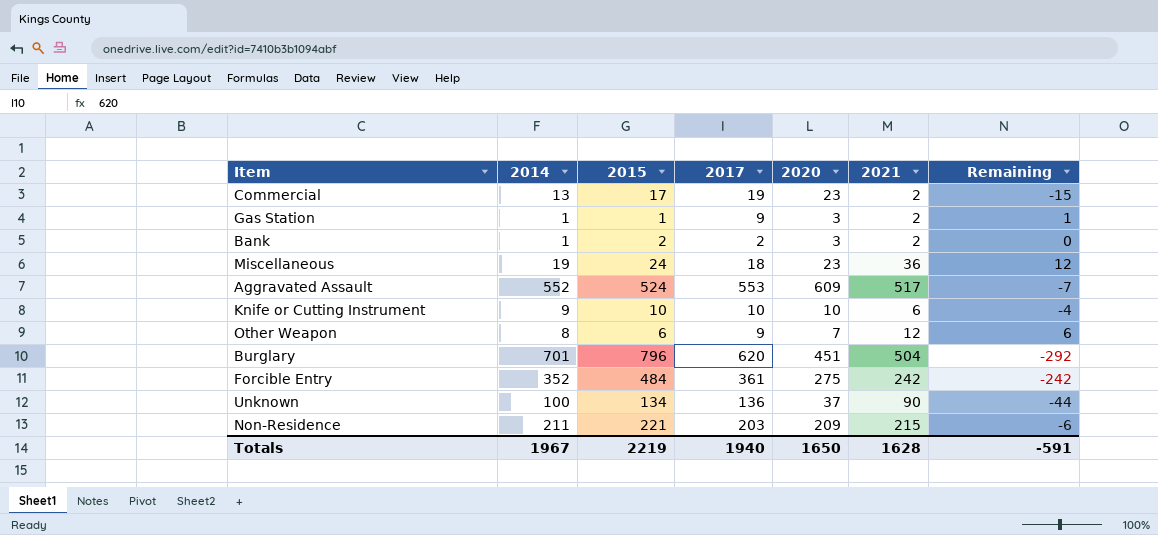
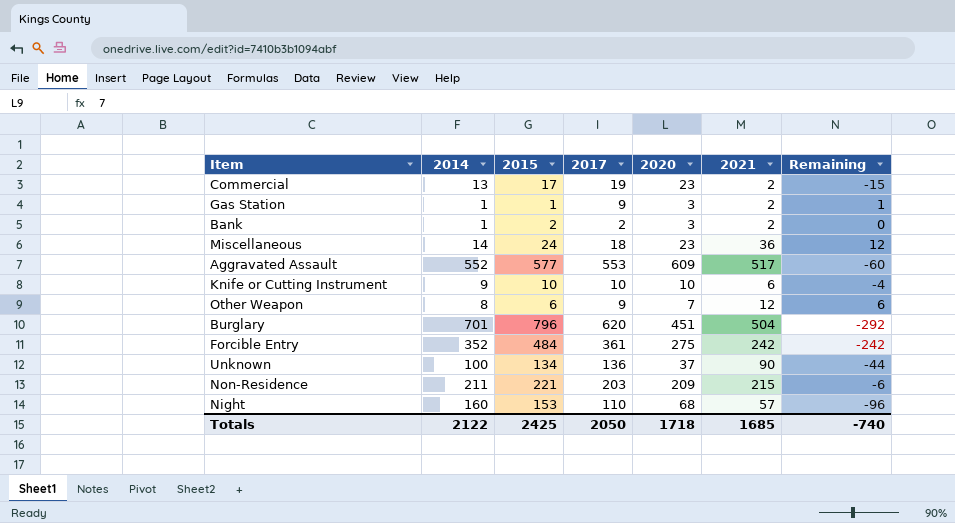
Miscellaneous | 2014: 19 -> 14
Aggravated Assault | 2015: 524 -> 577
Aggravated Assault | Remaining: -7 -> -60
row Night: none -> 160 | 153 | 110 | 68 | 57 | -96
Totals | 2014: 1967 -> 2122
Totals | 2015: 2219 -> 2425
Totals | 2017: 1940 -> 2050
Totals | 2020: 1650 -> 1718
Totals | 2021: 1628 -> 1685
Totals | Remaining: -591 -> -740

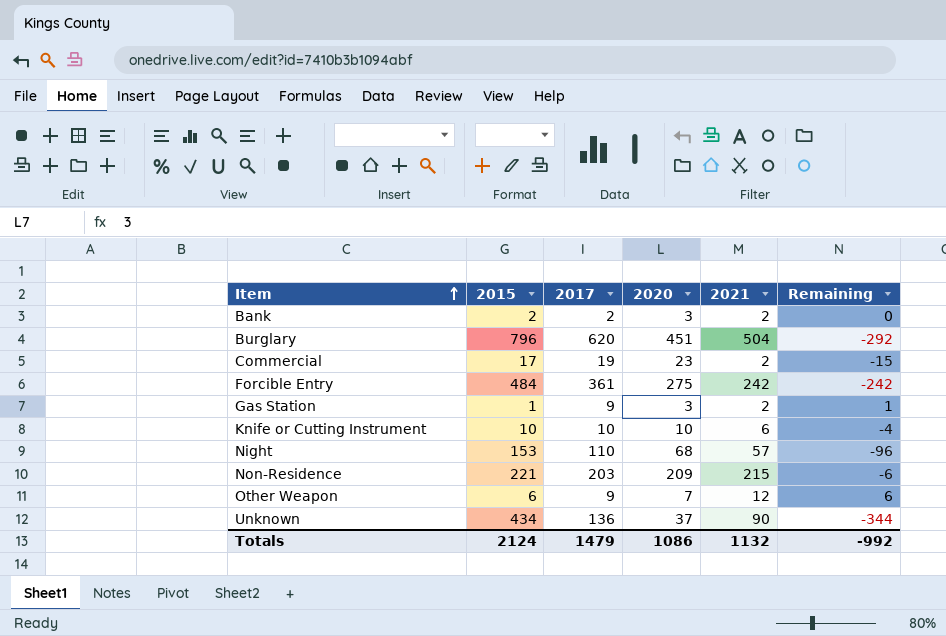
row order: none -> Item ascending
column 2014 | position: 2 -> none
row Miscellaneous: 14 | 24 | 18 | 23 | 36 | 12 -> none
row Aggravated Assault: 552 | 577 | 553 | 609 | 517 | -60 -> none
Unknown | 2015: 134 -> 434
Unknown | Remaining: -44 -> -344
Totals | 2015: 2425 -> 2124
Totals | 2017: 2050 -> 1479
Totals | 2020: 1718 -> 1086
Totals | 2021: 1685 -> 1132
Totals | Remaining: -740 -> -992

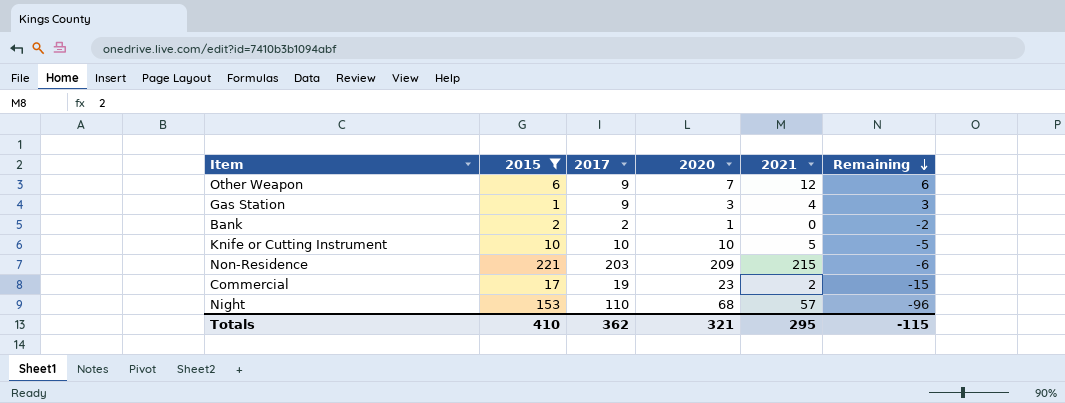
filter: none -> 2015 <= 221
row order: Item ascending -> Remaining descending
Gas Station | 2021: 2 -> 4
Gas Station | Remaining: 1 -> 3
Bank | 2020: 3 -> 1
Bank | 2021: 2 -> 0
Bank | Remaining: 0 -> -2
Knife or Cutting Instrument | 2021: 6 -> 5
Knife or Cutting Instrument | Remaining: -4 -> -5
Totals | 2015: 2124 -> 410
Totals | 2017: 1479 -> 362
Totals | 2020: 1086 -> 321
Totals | 2021: 1132 -> 295
Totals | Remaining: -992 -> -115

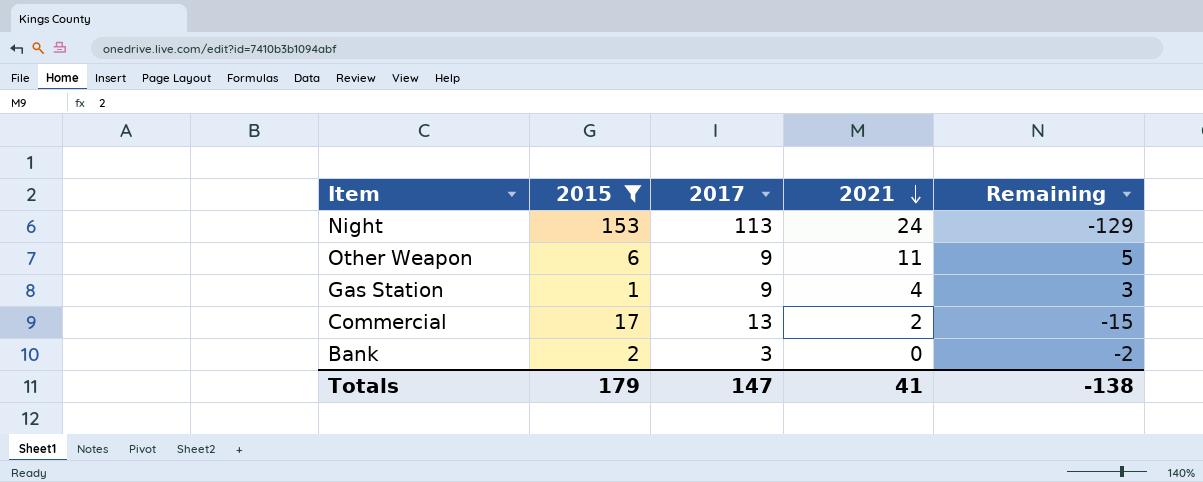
row order: Remaining descending -> 2021 descending
column 2020 | position: 4 -> none
row Knife or Cutting Instrument: 10 | 10 | 10 | 5 | -5 -> none
row Non-Residence: 221 | 203 | 209 | 215 | -6 -> none
Night | 2017: 110 -> 113
Night | 2021: 57 -> 24
Night | Remaining: -96 -> -129
Other Weapon | 2021: 12 -> 11
Other Weapon | Remaining: 6 -> 5
Commercial | 2017: 19 -> 13
Bank | 2017: 2 -> 3
Totals | 2015: 410 -> 179
Totals | 2017: 362 -> 147
Totals | 2021: 295 -> 41
Totals | Remaining: -115 -> -138

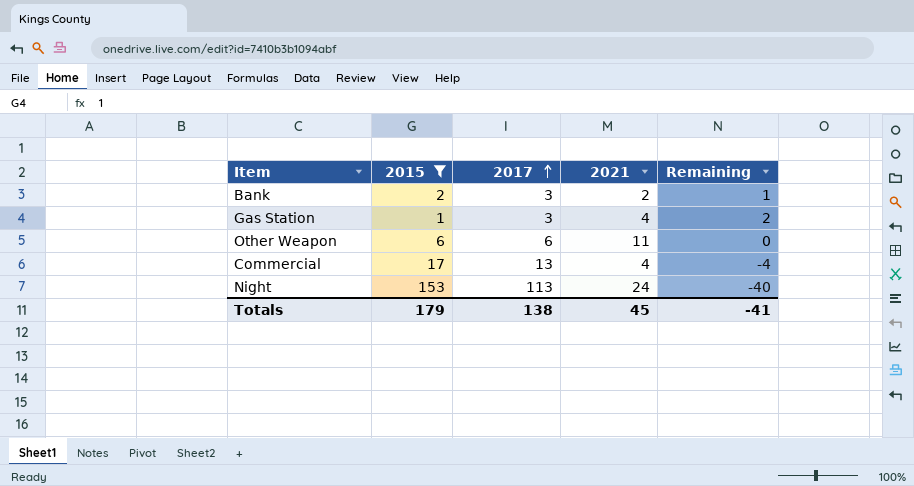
row order: 2021 descending -> 2017 ascending
column Remaining | formula: [2021] - [2015] -> [2017] - [2015]
Bank | 2021: 0 -> 2
Gas Station | 2017: 9 -> 3
Other Weapon | 2017: 9 -> 6
Commercial | 2021: 2 -> 4
Totals | 2017: 147 -> 138
Totals | 2021: 41 -> 45
Totals | Remaining: -138 -> -41

